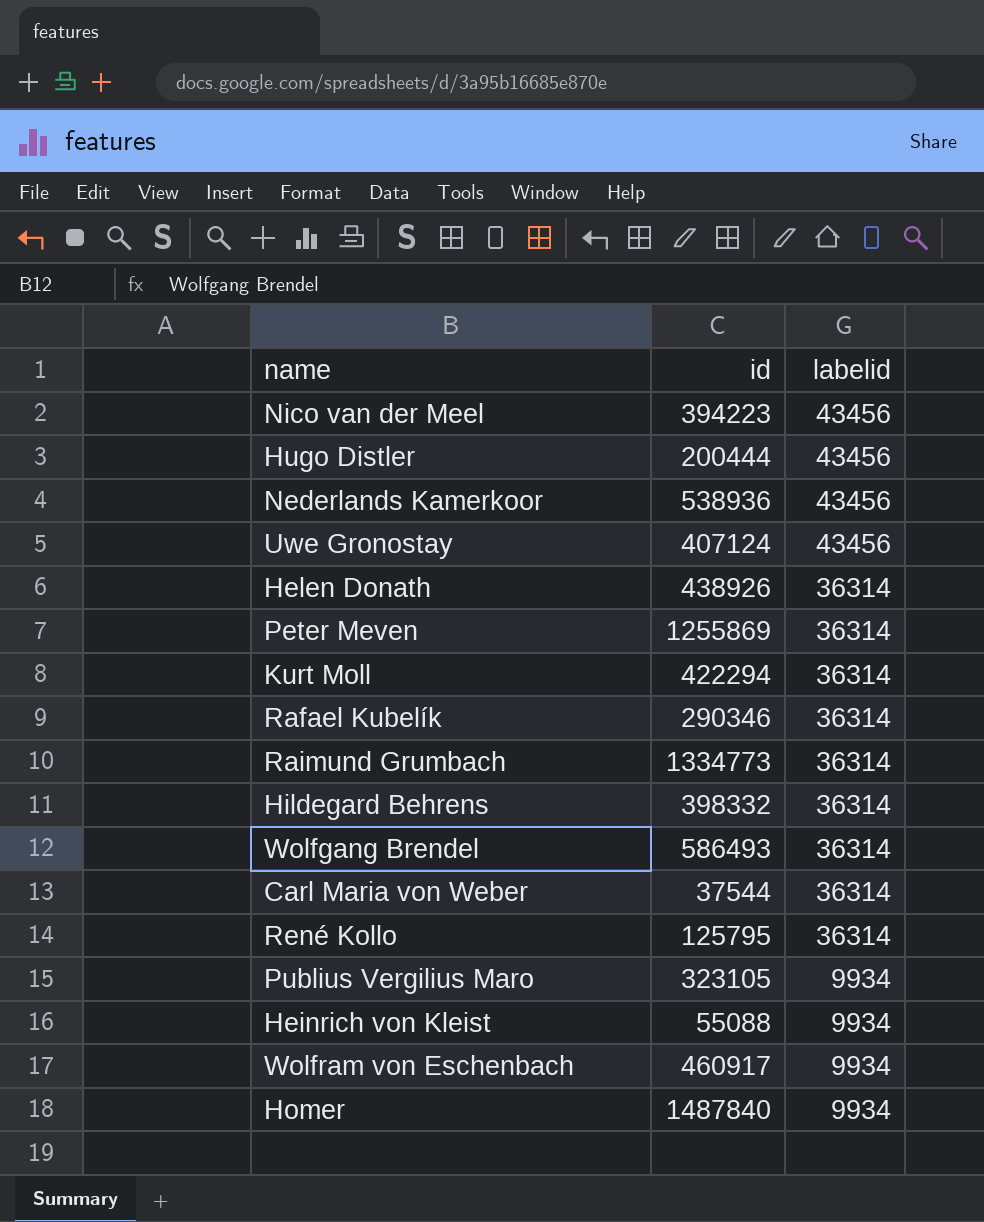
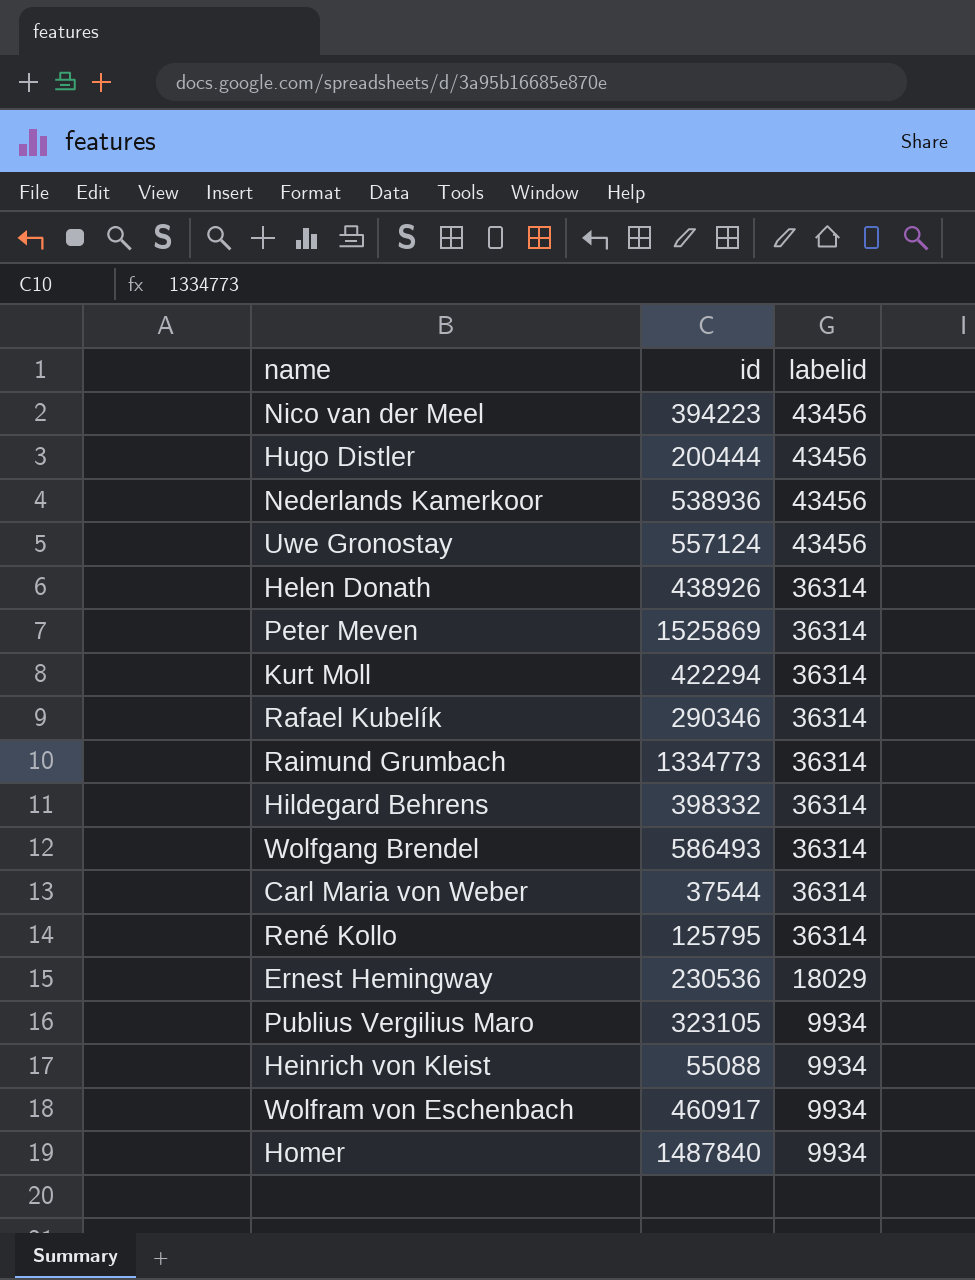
Uwe Gronostay | id: 407124 -> 557124
Peter Meven | id: 1255869 -> 1525869
row Ernest Hemingway: none -> 230536 | 18029

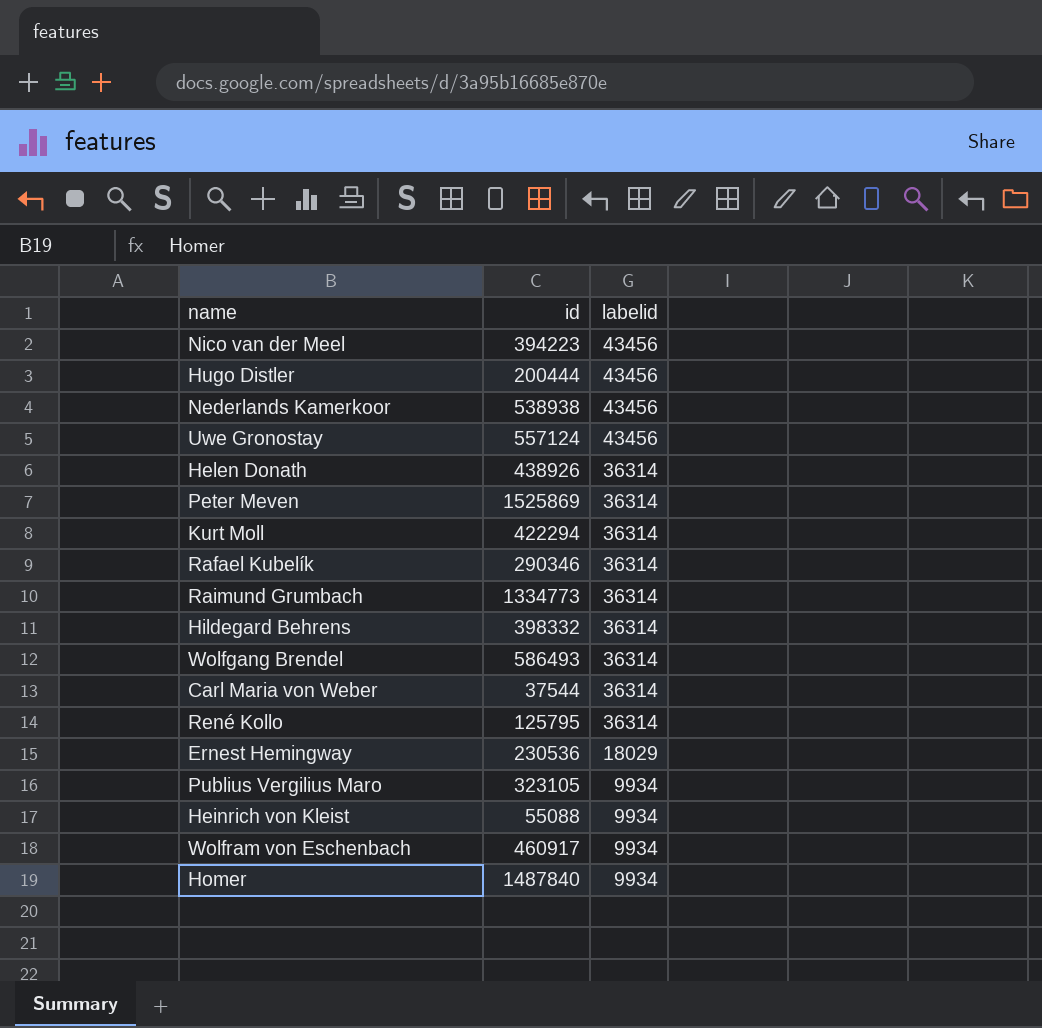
Nederlands Kamerkoor | id: 538936 -> 538938

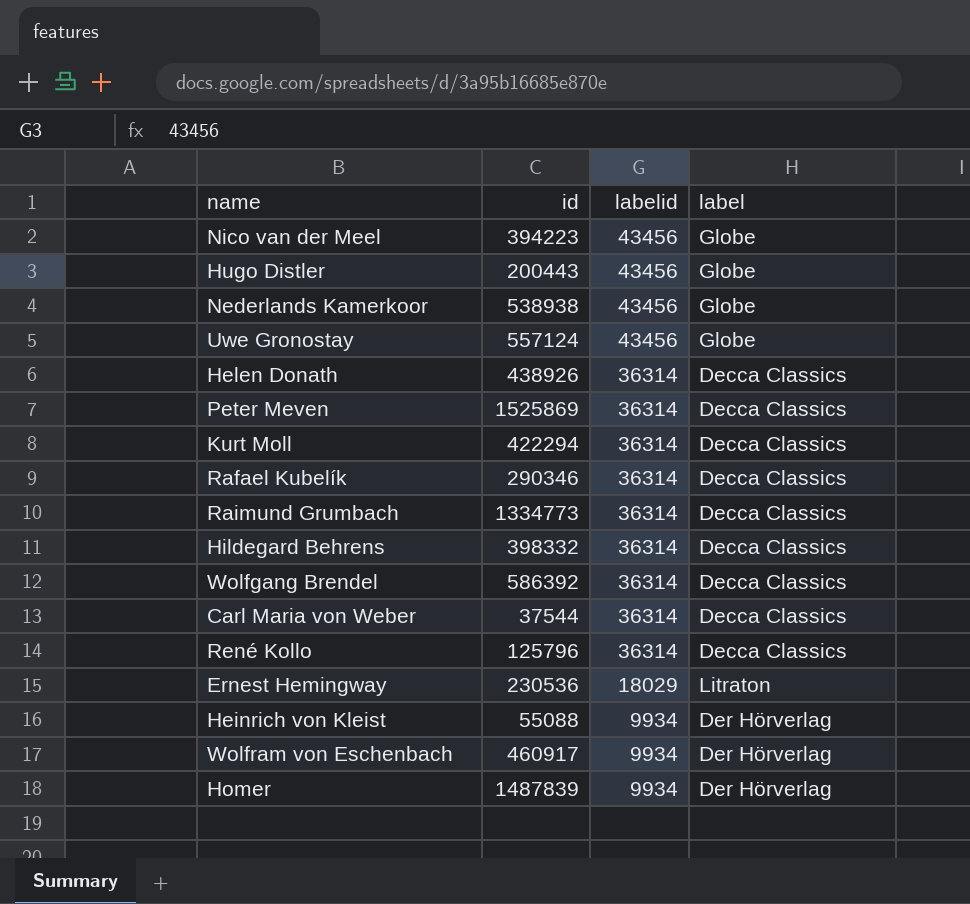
column label | position: none -> 4
row Publius Vergilius Maro: 323105 | 9934 -> none
Hugo Distler | id: 200444 -> 200443
Wolfgang Brendel | id: 586493 -> 586392
René Kollo | id: 125795 -> 125796
Homer | id: 1487840 -> 1487839

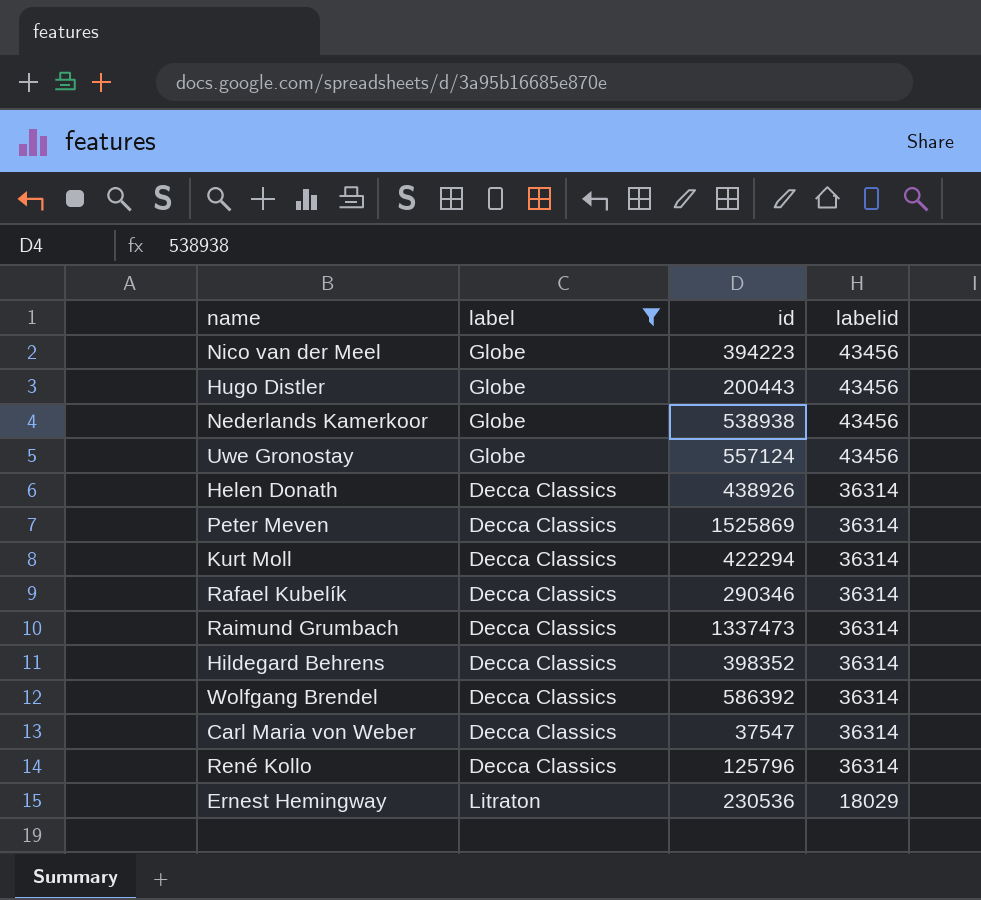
filter: none -> label != Der Hörverlag
column label | position: 4 -> 2
Raimund Grumbach | id: 1334773 -> 1337473
Hildegard Behrens | id: 398332 -> 398352
Carl Maria von Weber | id: 37544 -> 37547

